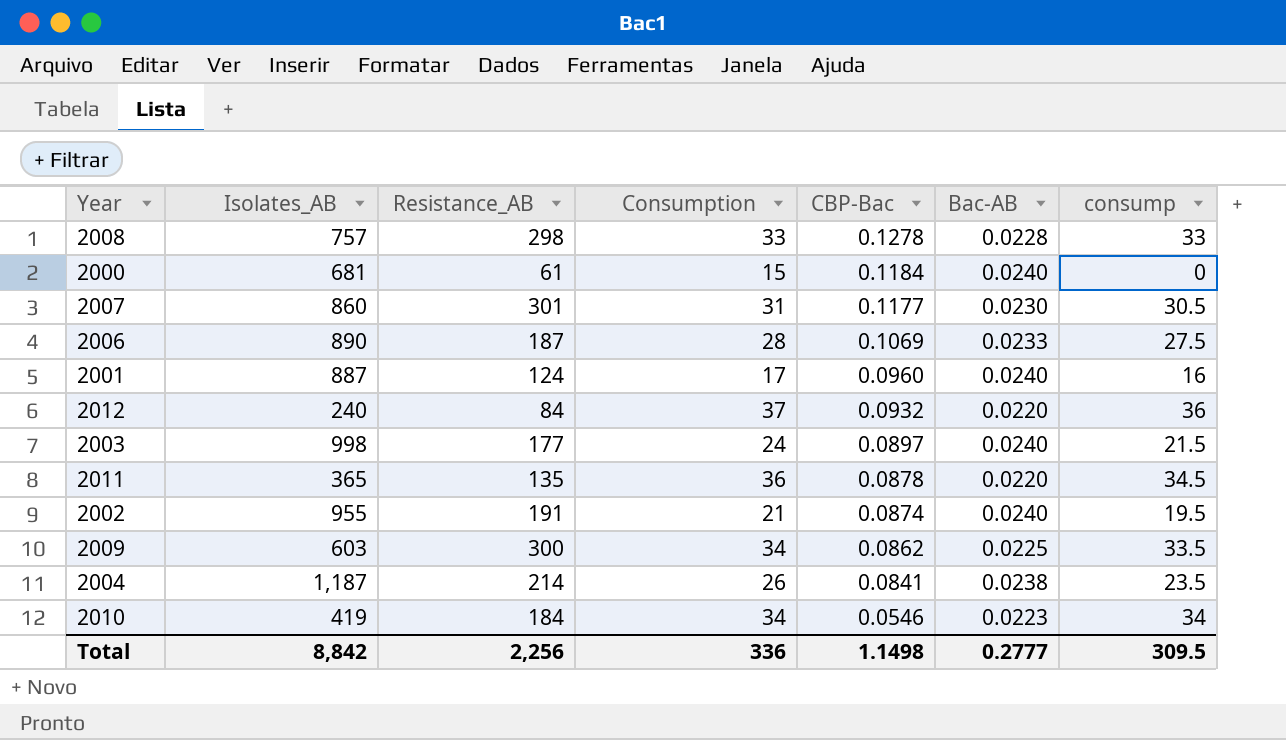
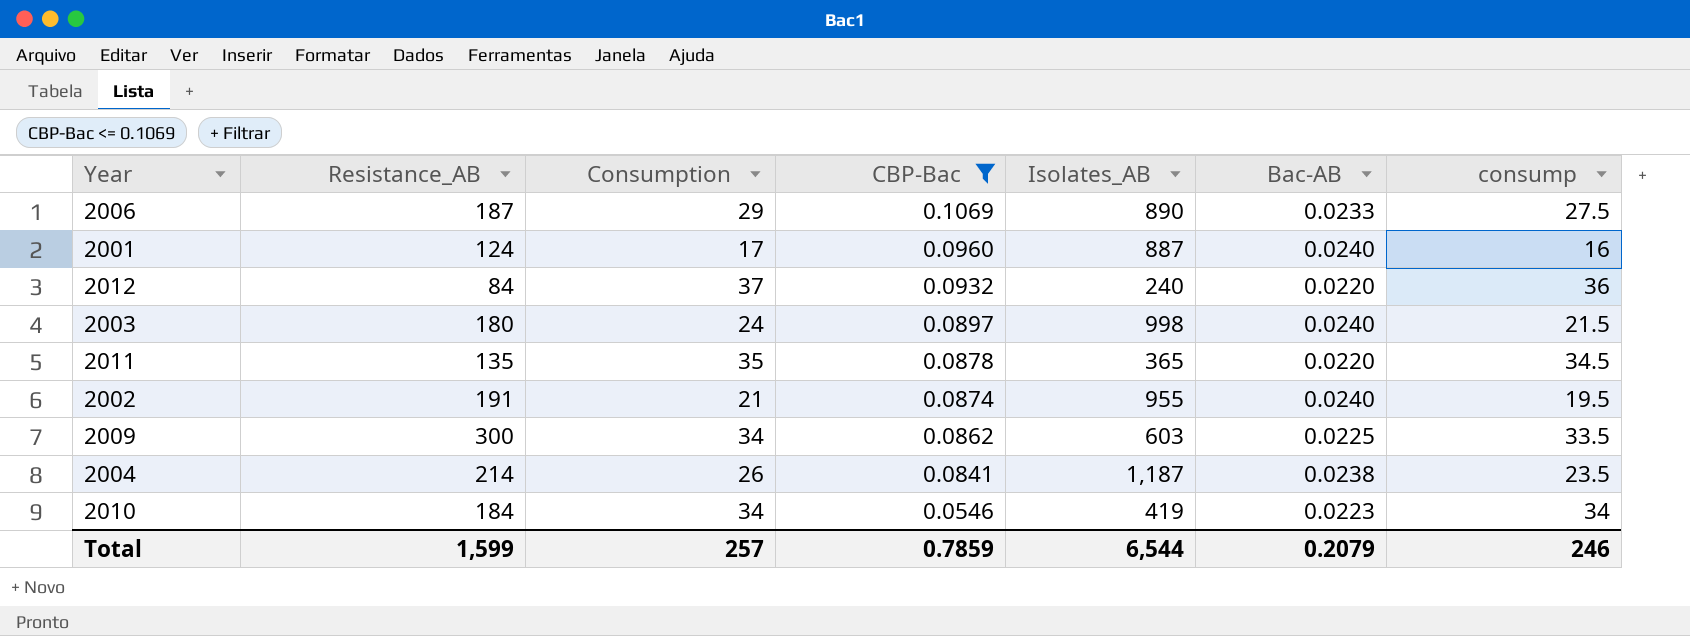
filter: none -> CBP-Bac <= 0.1069
column Isolates_AB | position: 2 -> 5
2006 | Consumption: 28 -> 29
2003 | Resistance_AB: 177 -> 180
2011 | Consumption: 36 -> 35
Total | Resistance_AB: 2,256 -> 1,599
Total | Consumption: 336 -> 257
Total | CBP-Bac: 1.1498 -> 0.7859
Total | Isolates_AB: 8,842 -> 6,544
Total | Bac-AB: 0.2777 -> 0.2079
Total | consump: 309.5 -> 246

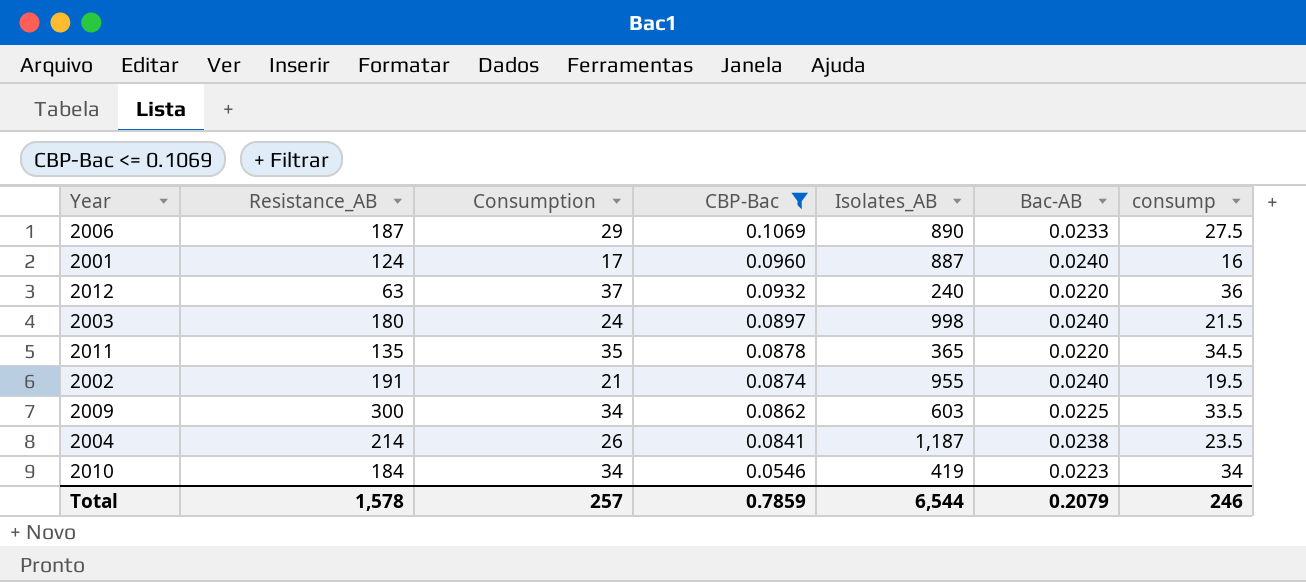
2012 | Resistance_AB: 84 -> 63
Total | Resistance_AB: 1,599 -> 1,578

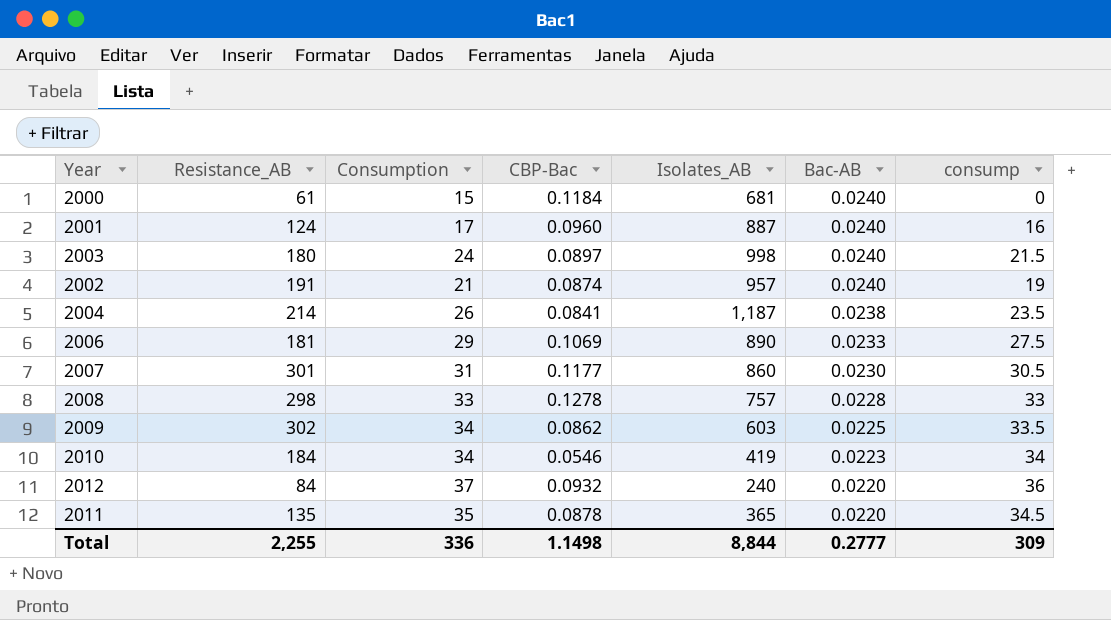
filter: CBP-Bac <= 0.1069 -> none
row order: CBP-Bac descending -> Bac-AB descending
2002 | Isolates_AB: 955 -> 957
2002 | consump: 19.5 -> 19
2006 | Resistance_AB: 187 -> 181
2009 | Resistance_AB: 300 -> 302
2012 | Resistance_AB: 63 -> 84
Total | Resistance_AB: 1,578 -> 2,255
Total | Consumption: 257 -> 336
Total | CBP-Bac: 0.7859 -> 1.1498
Total | Isolates_AB: 6,544 -> 8,844
Total | Bac-AB: 0.2079 -> 0.2777
Total | consump: 246 -> 309

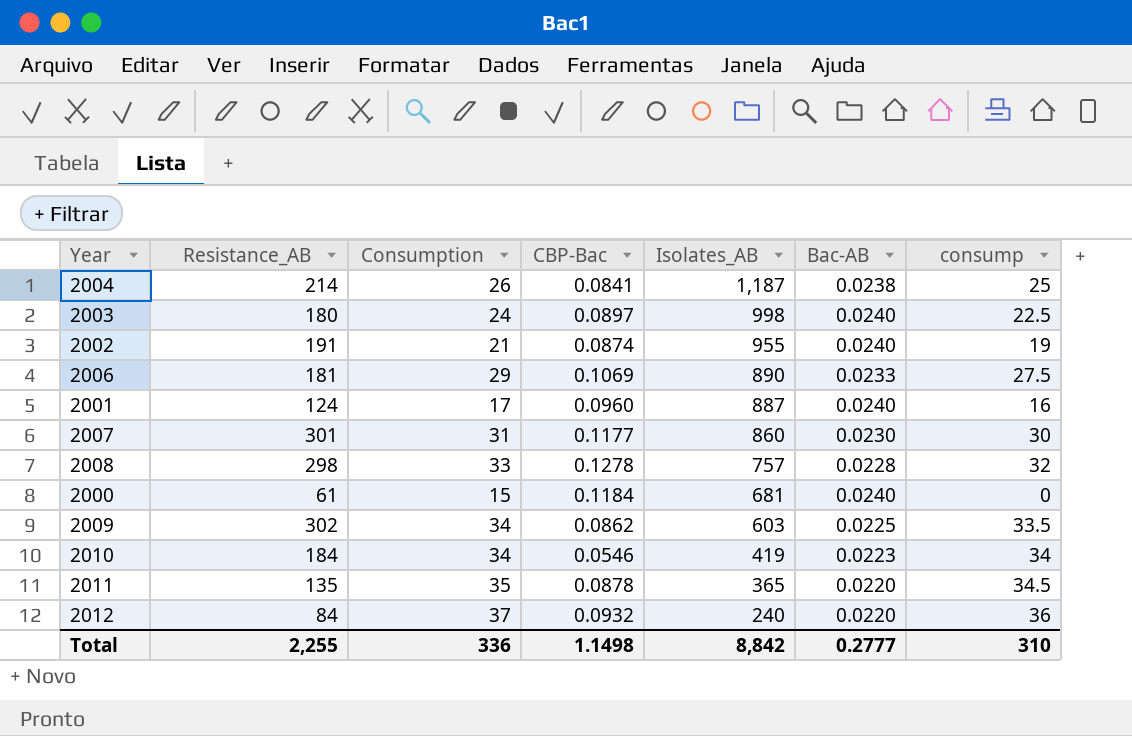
row order: Bac-AB descending -> Isolates_AB descending
2004 | consump: 23.5 -> 25
2003 | consump: 21.5 -> 22.5
2002 | Isolates_AB: 957 -> 955
2007 | consump: 30.5 -> 30
2008 | consump: 33 -> 32
Total | Isolates_AB: 8,844 -> 8,842
Total | consump: 309 -> 310

